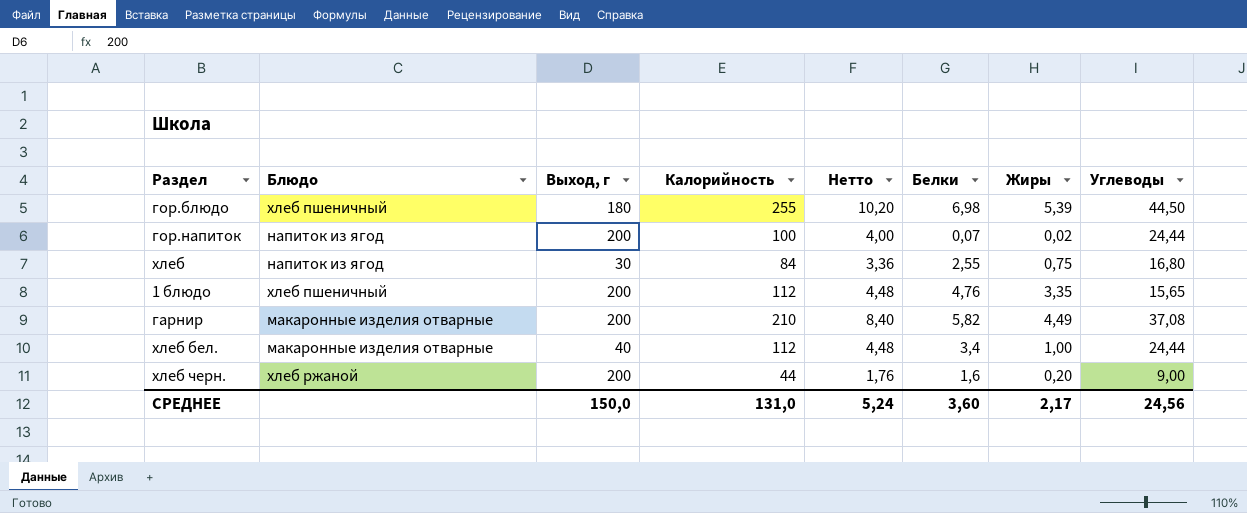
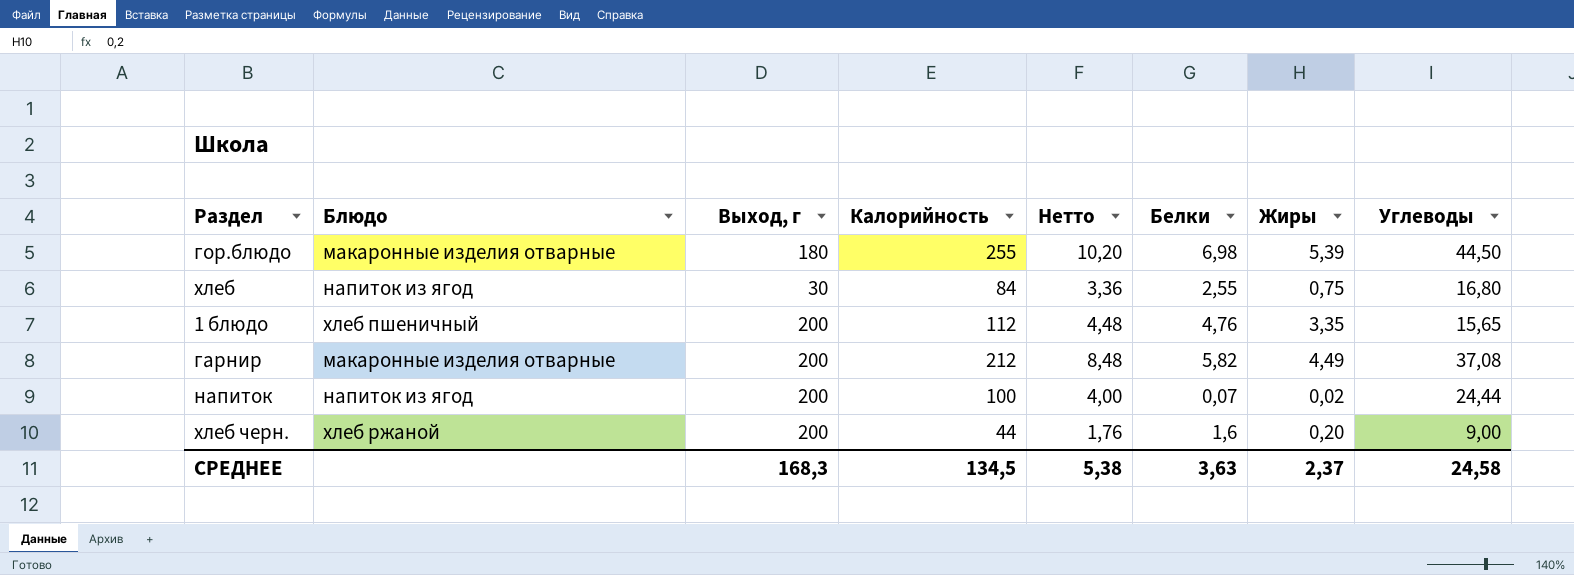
row гор.напиток: напиток из ягод | 200 | 100 | 4,00 | 0,07 | 0,02 | 24,44 -> none
row хлеб бел.: макаронные изделия отварные | 40 | 112 | 4,48 | 3,4 | 1,00 | 24,44 -> none
гор.блюдо | Блюдо: хлеб пшеничный -> макаронные изделия отварные
гарнир | Калорийность: 210 -> 212
гарнир | Нетто: 8,40 -> 8,48
row напиток: none -> напиток из ягод | 200 | 100 | 4,00 | 0,07 | 0,02 | 24,44
СРЕДНЕЕ | Выход, г: 150,0 -> 168,3
СРЕДНЕЕ | Калорийность: 131,0 -> 134,5
СРЕДНЕЕ | Нетто: 5,24 -> 5,38
СРЕДНЕЕ | Белки: 3,60 -> 3,63
СРЕДНЕЕ | Жиры: 2,17 -> 2,37
СРЕДНЕЕ | Углеводы: 24,56 -> 24,58

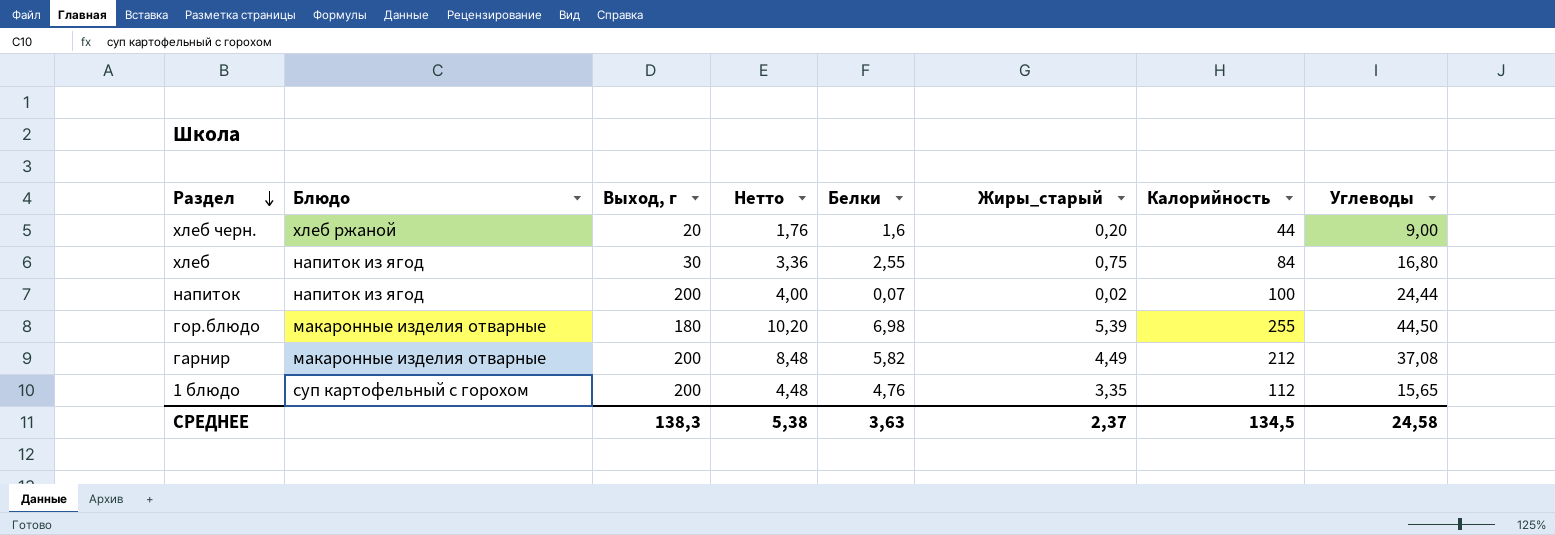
row order: none -> Раздел descending
column name: Жиры -> Жиры_старый
column Калорийность | position: 4 -> 7
хлеб черн. | Выход, г: 200 -> 20
1 блюдо | Блюдо: хлеб пшеничный -> суп картофельный с горохом
СРЕДНЕЕ | Выход, г: 168,3 -> 138,3

